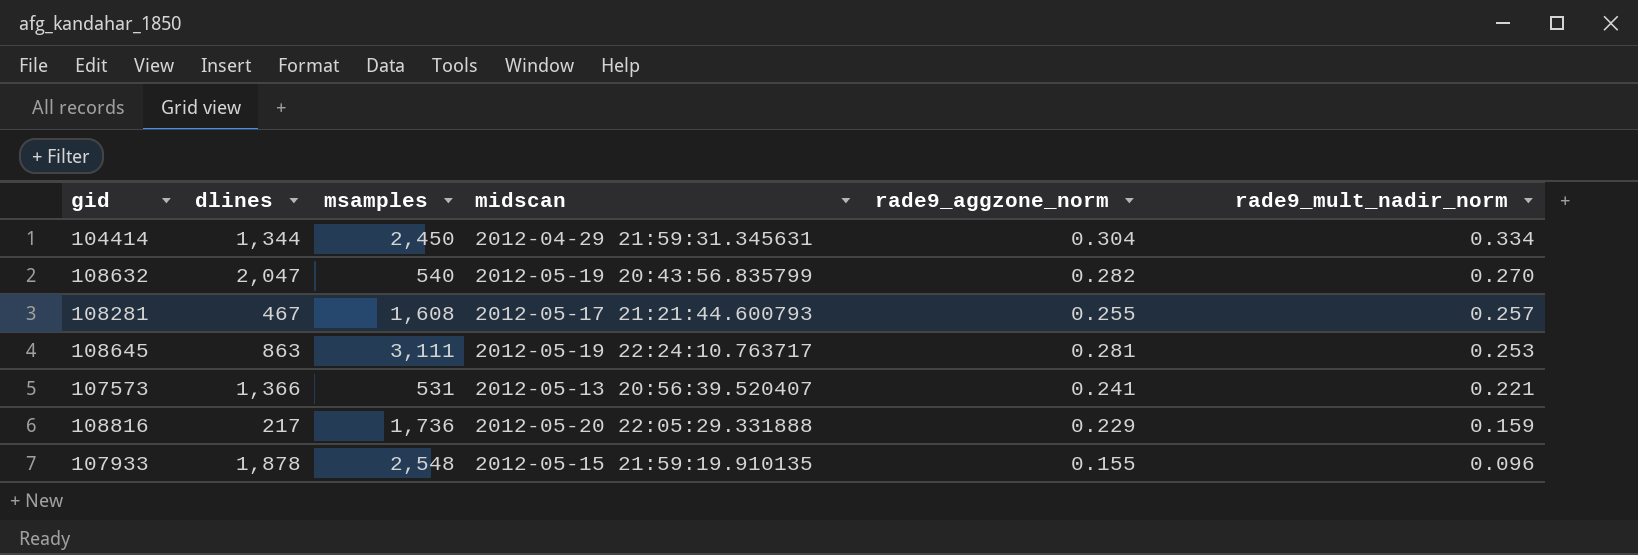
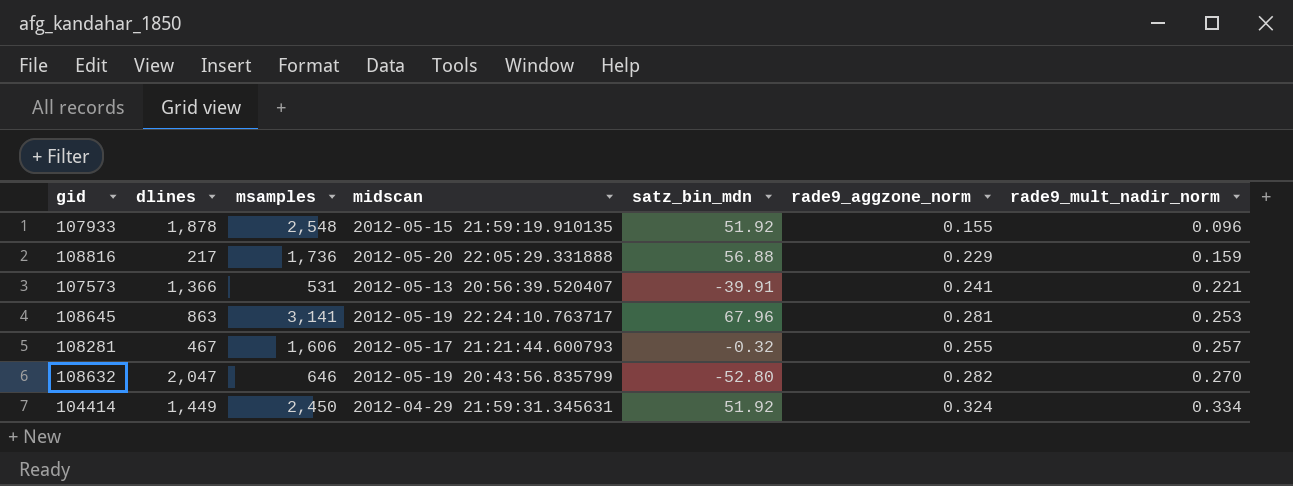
row order: rade9_mult_nadir_norm descending -> rade9_mult_nadir_norm ascending
column satz_bin_mdn | position: none -> 5
108645 | msamples: 3,111 -> 3,141
108281 | msamples: 1,608 -> 1,606
108632 | msamples: 540 -> 646
104414 | dlines: 1,344 -> 1,449
104414 | rade9_aggzone_norm: 0.304 -> 0.324

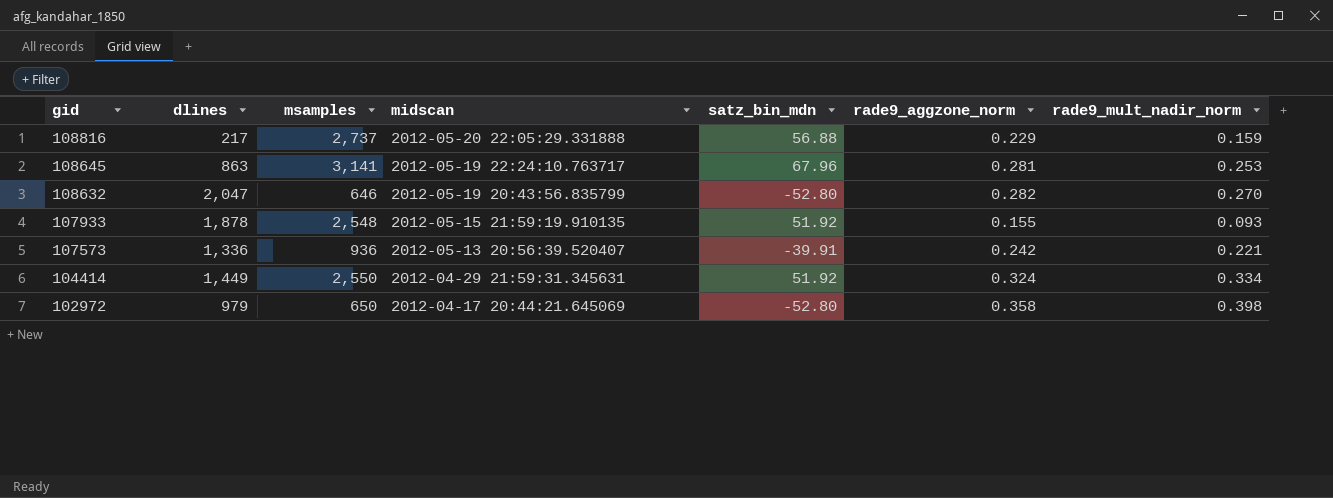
row order: rade9_mult_nadir_norm ascending -> gid descending
row 108281: 467 | 1,606 | 2012-05-17 21:21:44.600793 | -0.32 | 0.255 | 0.257 -> none
108816 | msamples: 1,736 -> 2,737
107933 | rade9_mult_nadir_norm: 0.096 -> 0.093
107573 | dlines: 1,366 -> 1,336
107573 | msamples: 531 -> 936
107573 | rade9_aggzone_norm: 0.241 -> 0.242
104414 | msamples: 2,450 -> 2,550
row 102972: none -> 979 | 650 | 2012-04-17 20:44:21.645069 | -52.80 | 0.358 | 0.398

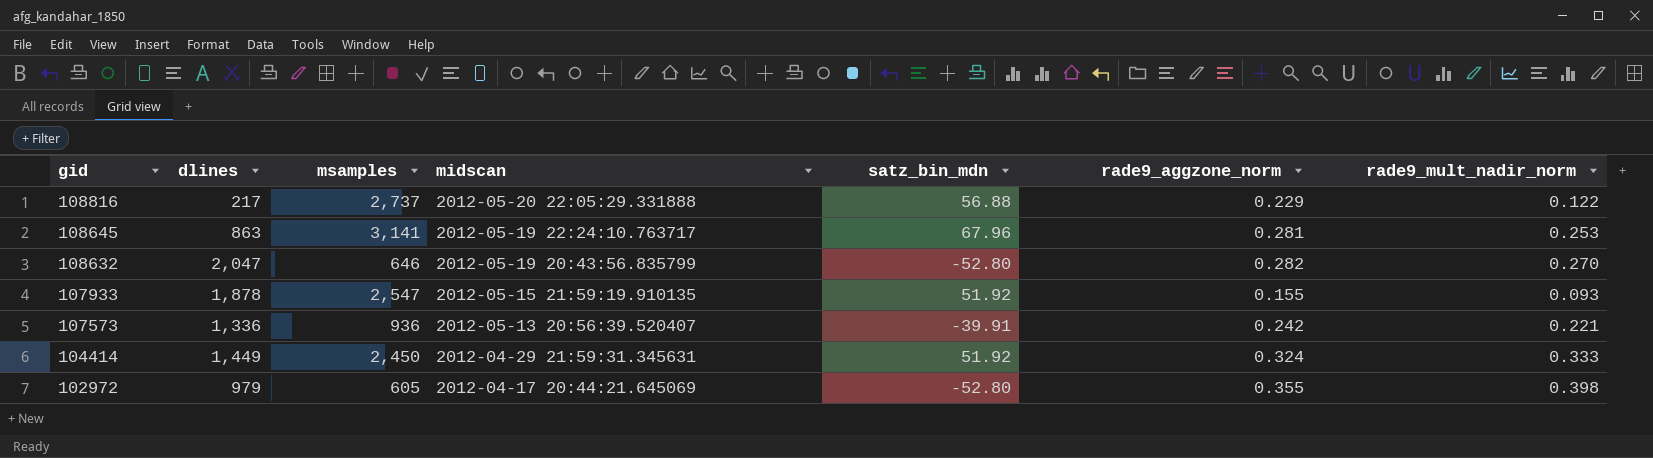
108816 | rade9_mult_nadir_norm: 0.159 -> 0.122
107933 | msamples: 2,548 -> 2,547
104414 | msamples: 2,550 -> 2,450
104414 | rade9_mult_nadir_norm: 0.334 -> 0.333
102972 | msamples: 650 -> 605
102972 | rade9_aggzone_norm: 0.358 -> 0.355

